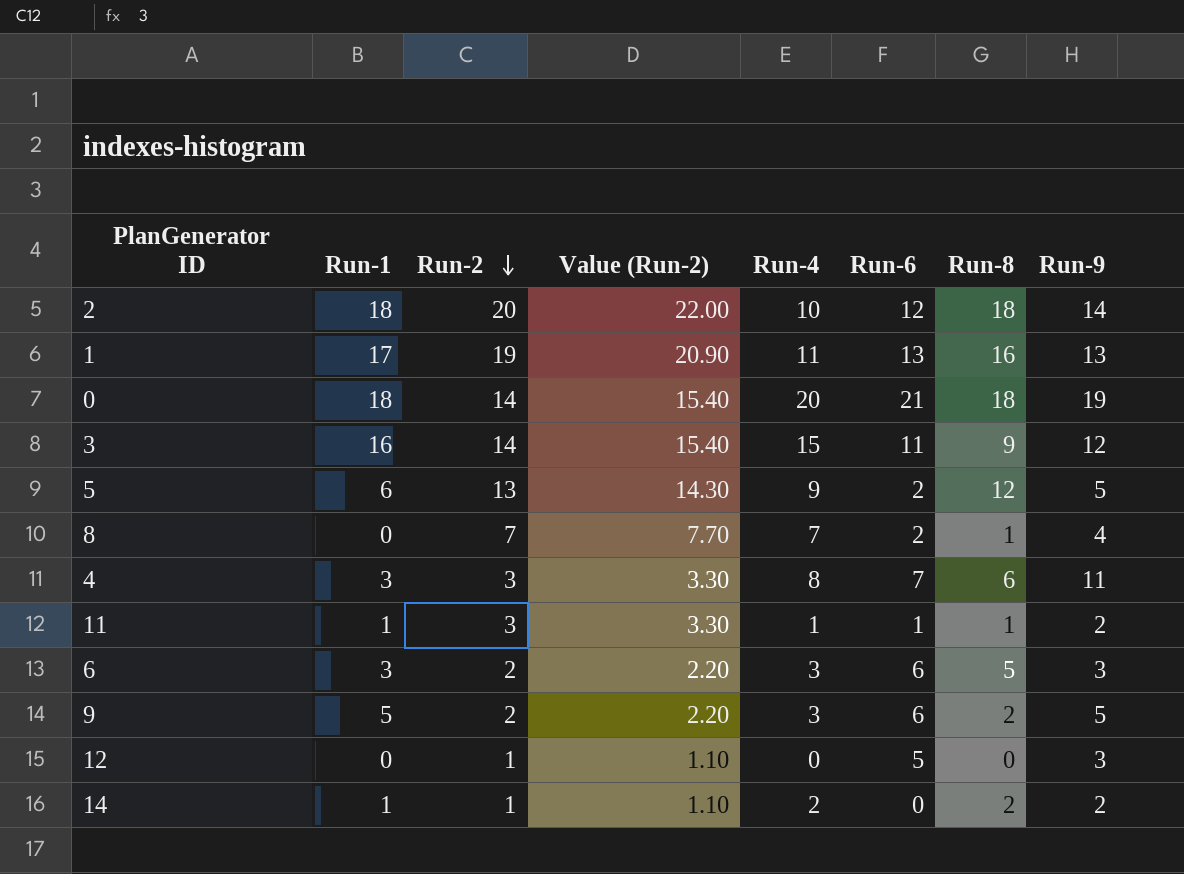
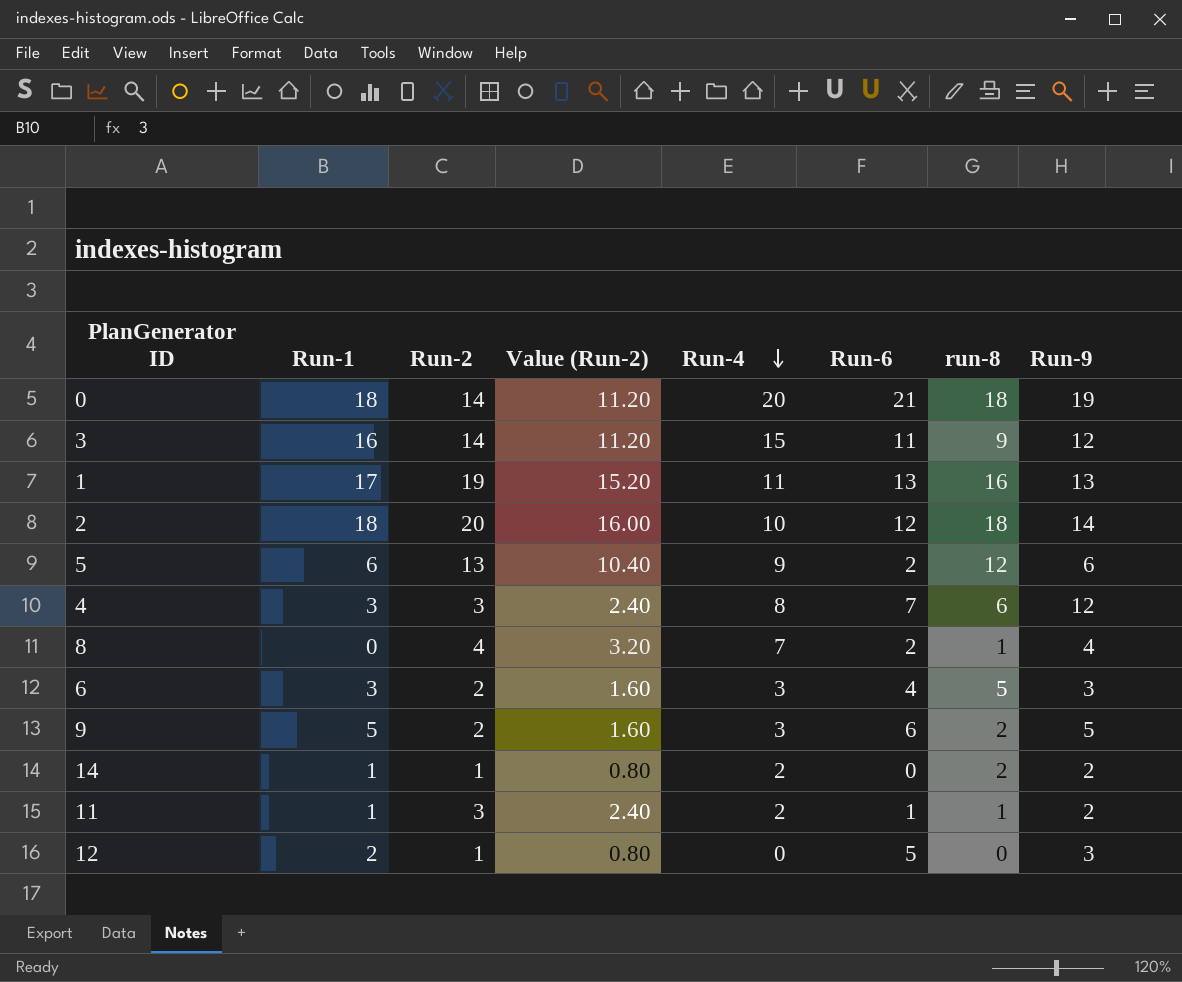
row order: Run-2 descending -> Run-4 descending
column Value (Run-2) | formula: [Run-2] * 1.1 -> [Run-2] * 0.8
column name: Run-8 -> run-8
5 | Run-9: 5 -> 6
4 | Run-9: 11 -> 12
8 | Run-2: 7 -> 4
6 | Run-6: 6 -> 4
11 | Run-4: 1 -> 2
12 | Run-1: 0 -> 2

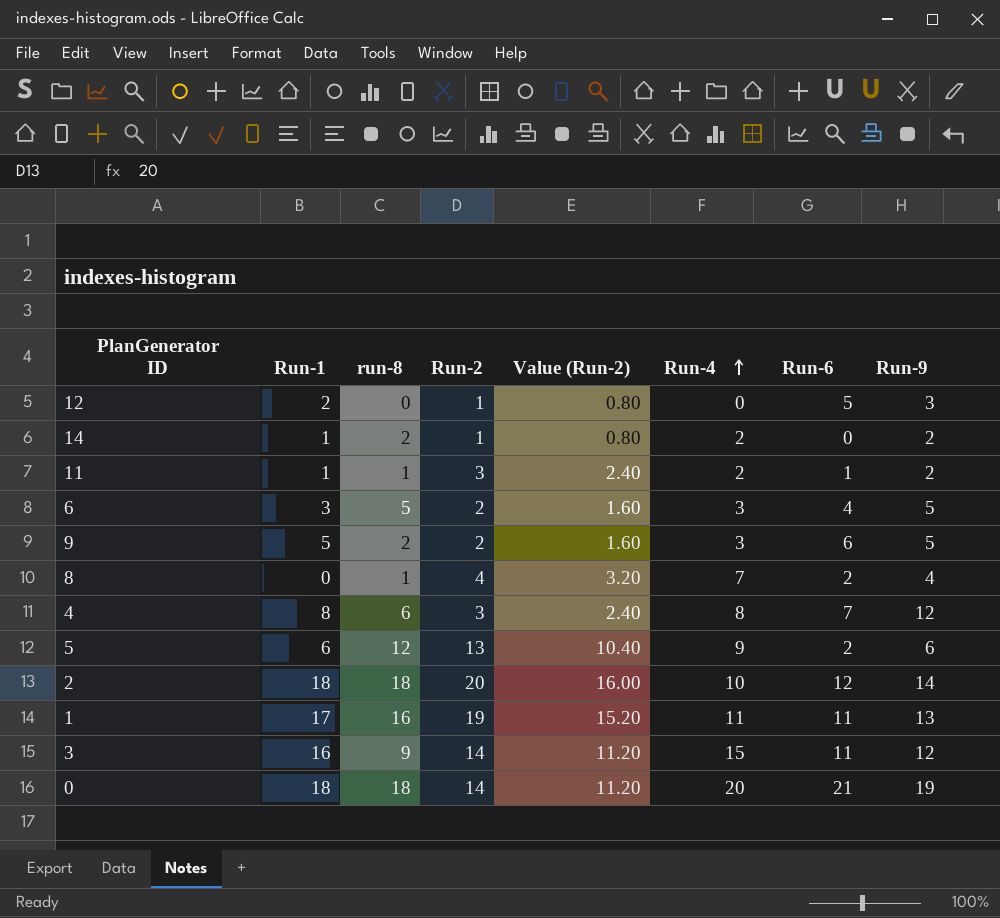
row order: Run-4 descending -> Run-4 ascending
column run-8 | position: 7 -> 3
6 | Run-9: 3 -> 5
4 | Run-1: 3 -> 8
1 | Run-6: 13 -> 11

